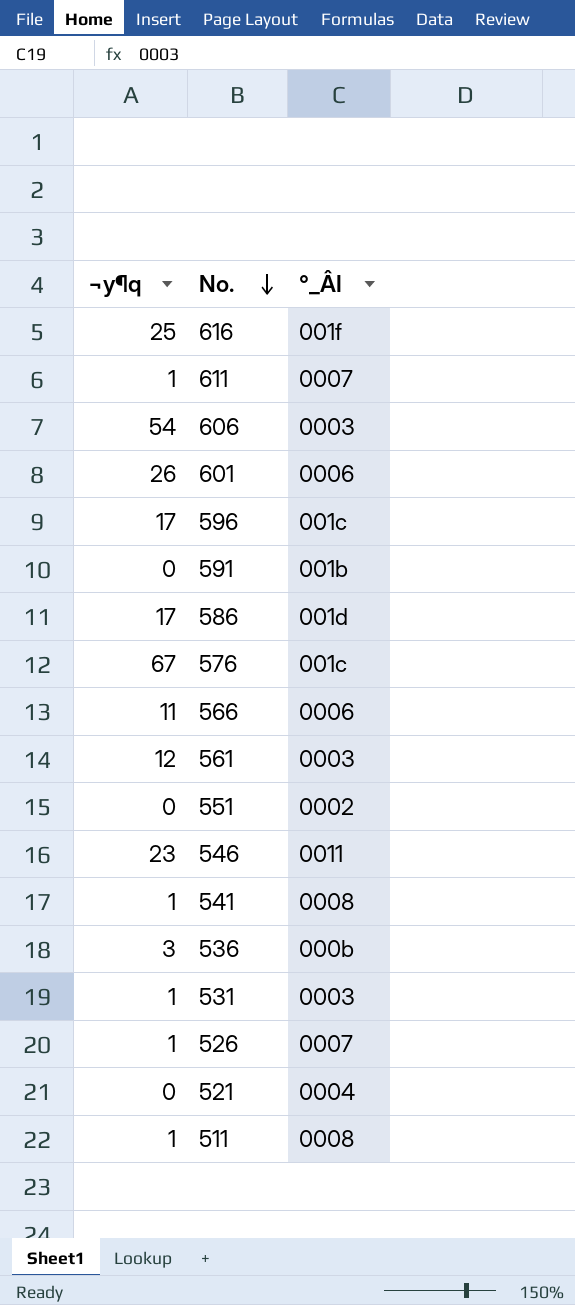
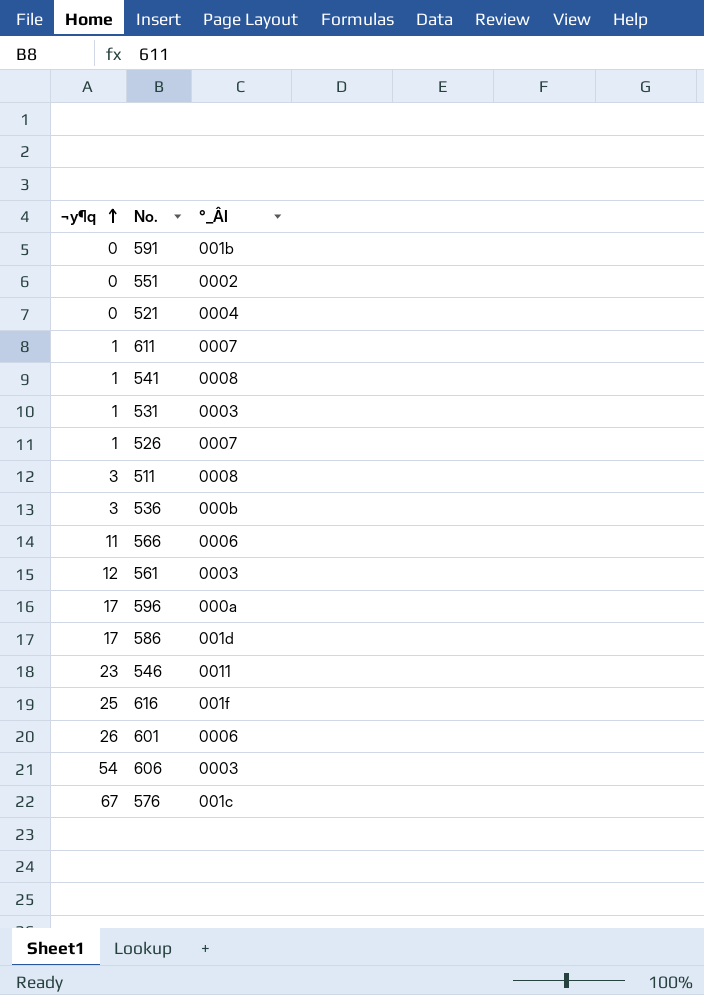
row order: No. descending -> ¬y¶q ascending
511 | ¬y¶q: 1 -> 3
596 | °_ÂI: 001c -> 000a

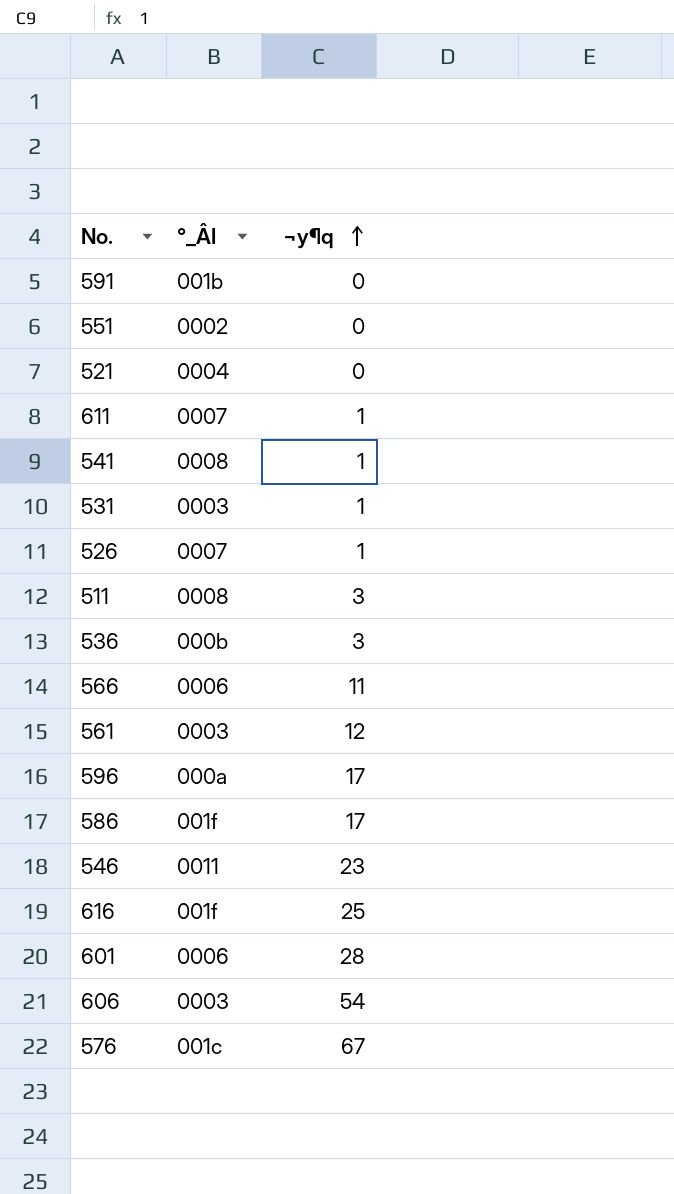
column ¬y¶q | position: 1 -> 3
586 | °_ÂI: 001d -> 001f
601 | ¬y¶q: 26 -> 28

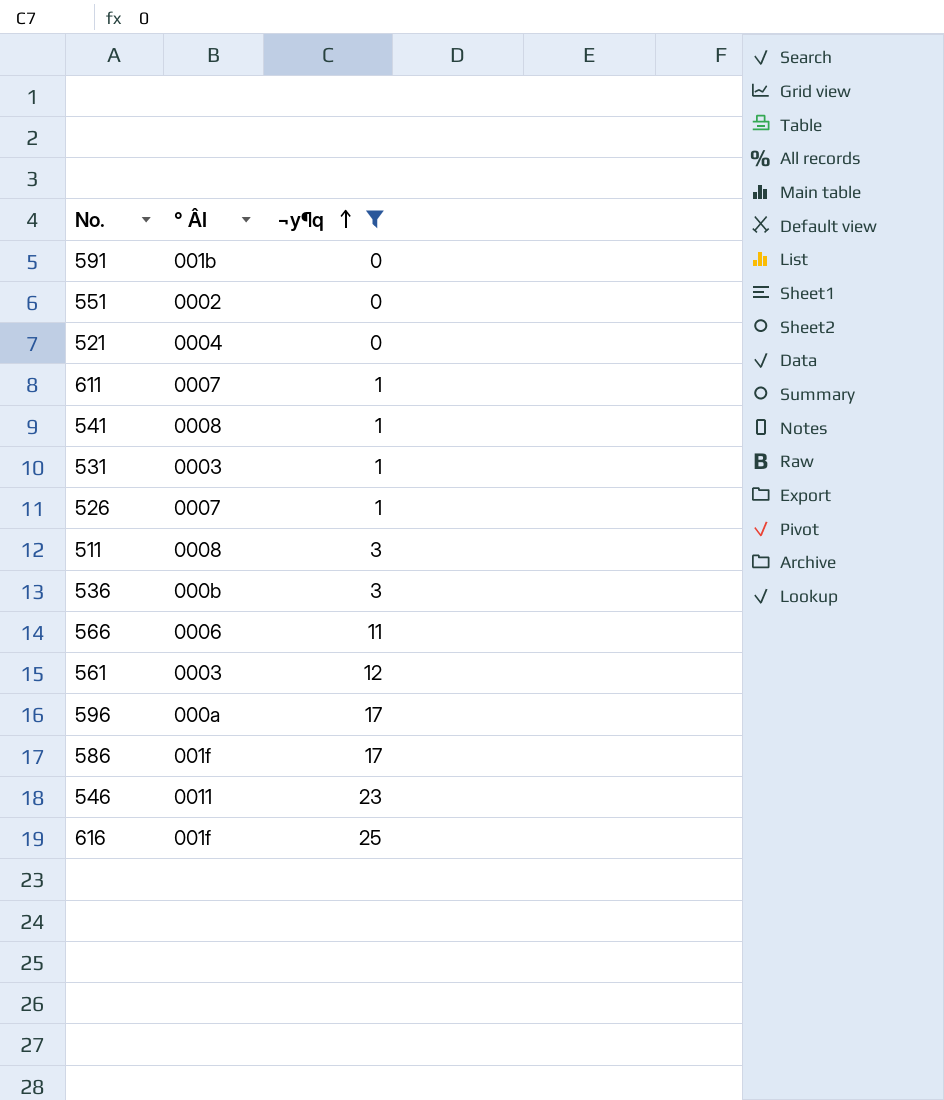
filter: none -> ¬y¶q <= 25
column name: °_ÂI -> ° ÂI

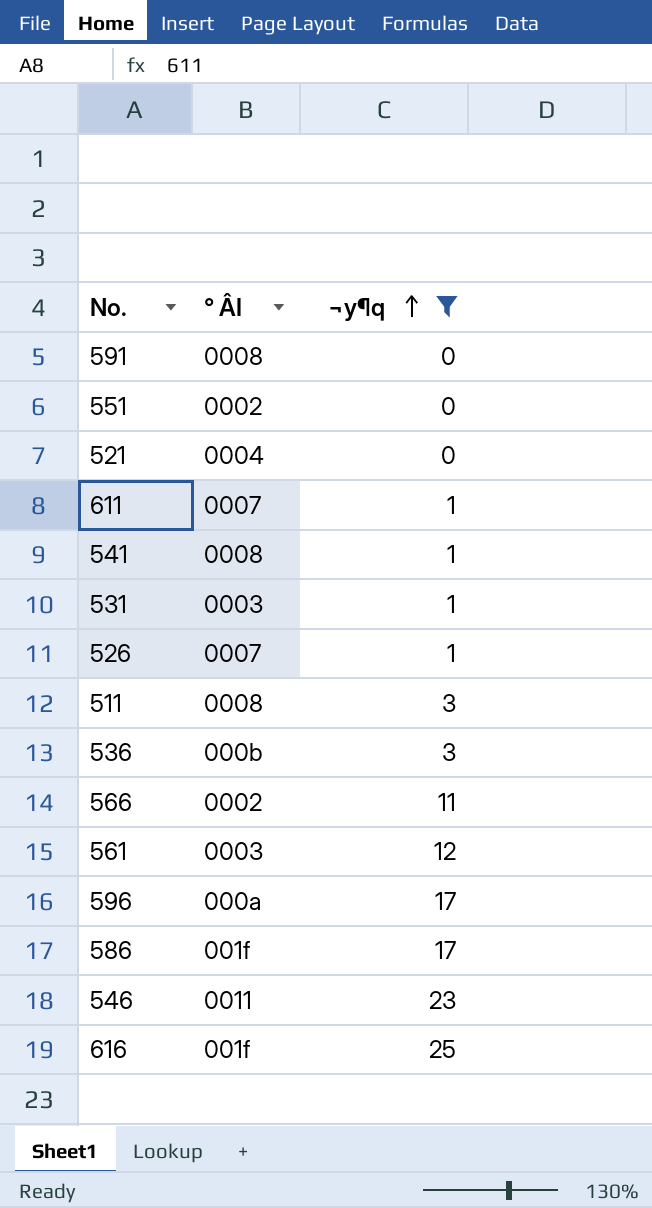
591 | ° ÂI: 001b -> 0008
566 | ° ÂI: 0006 -> 0002

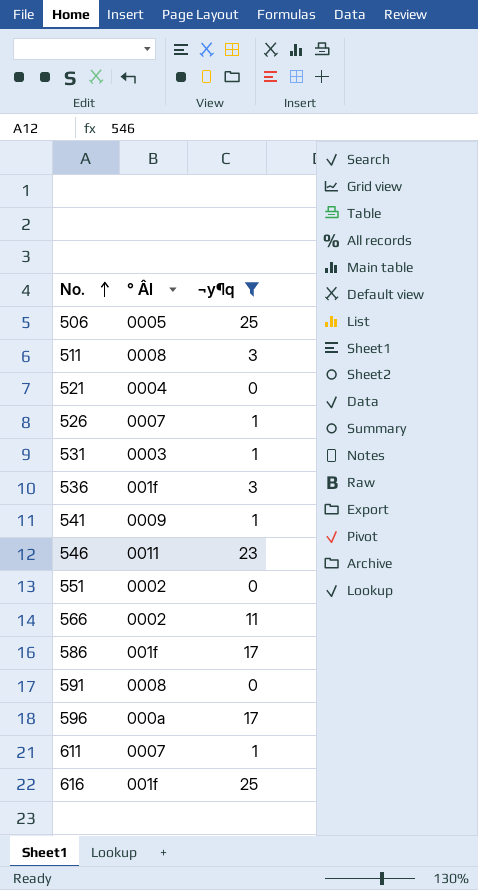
row order: ¬y¶q ascending -> No. ascending
row 561: 0003 | 12 -> none
row 506: none -> 0005 | 25
536 | ° ÂI: 000b -> 001f
541 | ° ÂI: 0008 -> 0009

